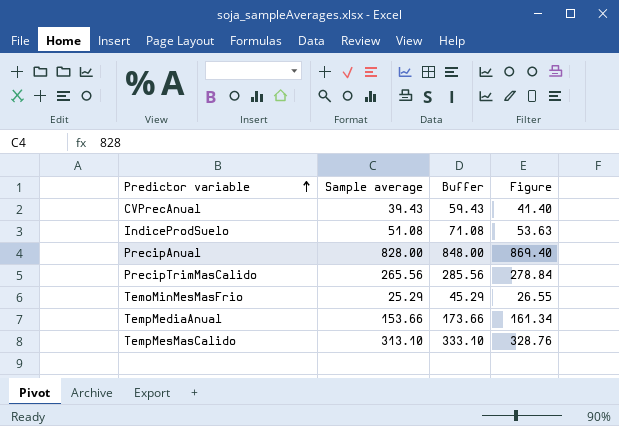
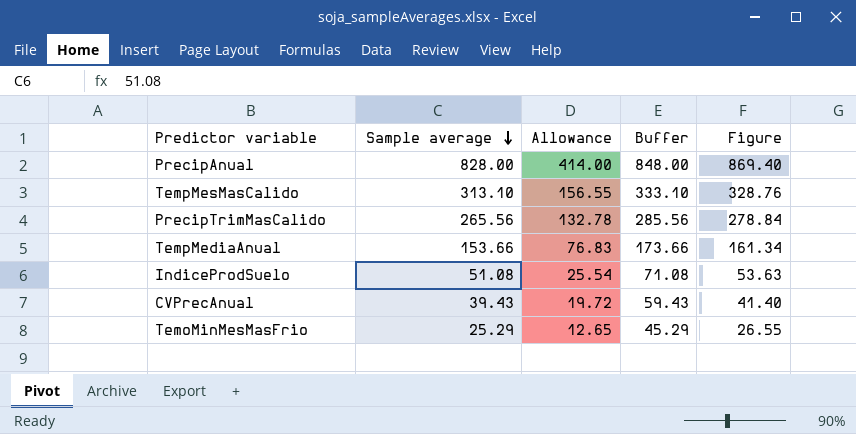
row order: Predictor variable ascending -> Sample average descending
column Allowance | formula: none -> [Sample average] * 0.5

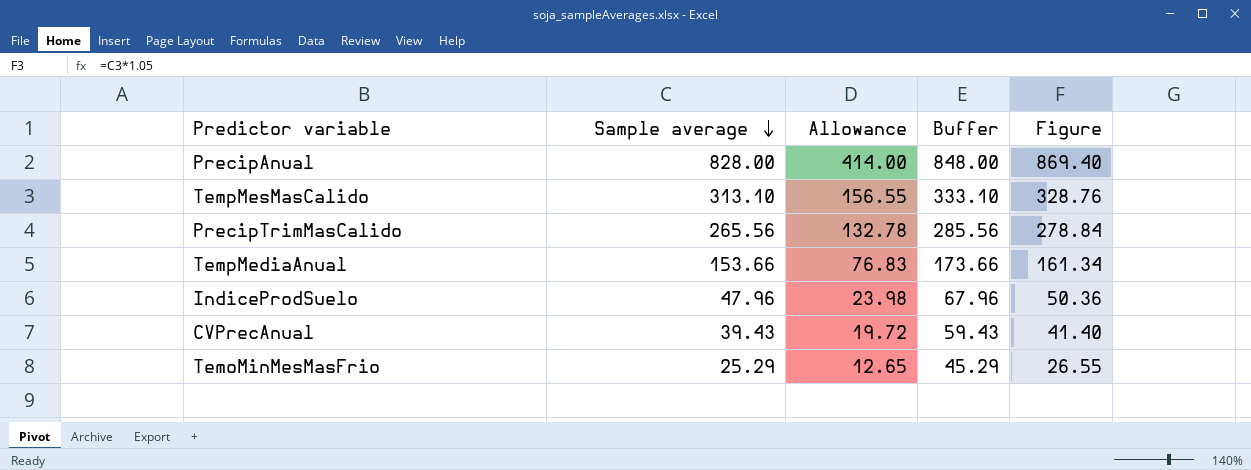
IndiceProdSuelo | Sample average: 51.08 -> 47.96
IndiceProdSuelo | Allowance: 25.54 -> 23.98
IndiceProdSuelo | Buffer: 71.08 -> 67.96
IndiceProdSuelo | Figure: 53.63 -> 50.36

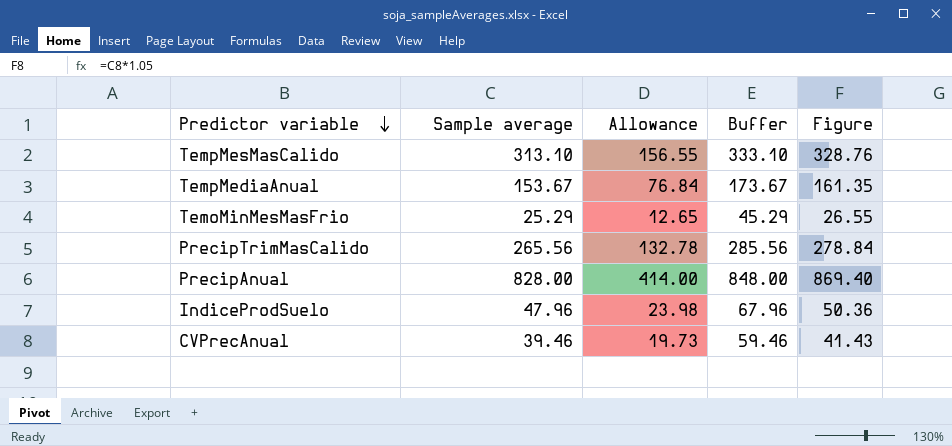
row order: Sample average descending -> Predictor variable descending
TempMediaAnual | Sample average: 153.66 -> 153.67
TempMediaAnual | Allowance: 76.83 -> 76.84
TempMediaAnual | Buffer: 173.66 -> 173.67
TempMediaAnual | Figure: 161.34 -> 161.35
CVPrecAnual | Sample average: 39.43 -> 39.46
CVPrecAnual | Allowance: 19.72 -> 19.73
CVPrecAnual | Buffer: 59.43 -> 59.46
CVPrecAnual | Figure: 41.40 -> 41.43

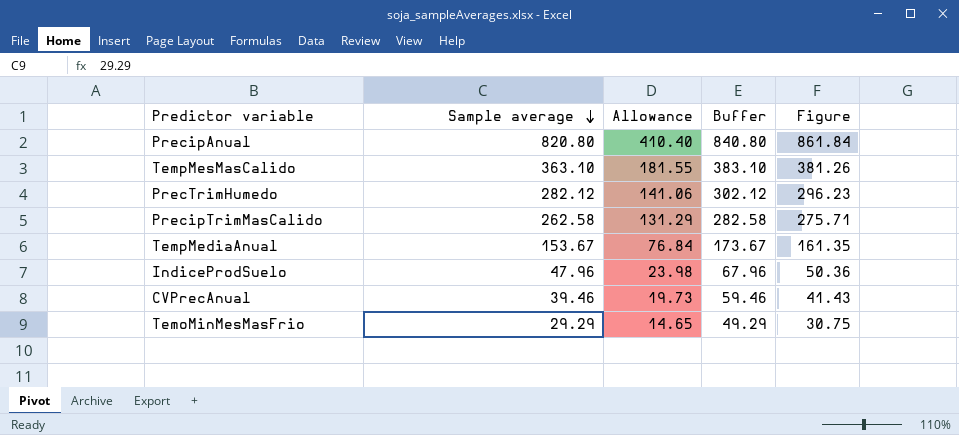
row order: Predictor variable descending -> Sample average descending
PrecipAnual | Sample average: 828.00 -> 820.80
PrecipAnual | Allowance: 414.00 -> 410.40
PrecipAnual | Buffer: 848.00 -> 840.80
PrecipAnual | Figure: 869.40 -> 861.84
TempMesMasCalido | Sample average: 313.10 -> 363.10
TempMesMasCalido | Allowance: 156.55 -> 181.55
TempMesMasCalido | Buffer: 333.10 -> 383.10
TempMesMasCalido | Figure: 328.76 -> 381.26
row PrecTrimHumedo: none -> 282.12 | 141.06 | 302.12 | 296.23
PrecipTrimMasCalido | Sample average: 265.56 -> 262.58
PrecipTrimMasCalido | Allowance: 132.78 -> 131.29
PrecipTrimMasCalido | Buffer: 285.56 -> 282.58
PrecipTrimMasCalido | Figure: 278.84 -> 275.71
TemoMinMesMasFrio | Sample average: 25.29 -> 29.29
TemoMinMesMasFrio | Allowance: 12.65 -> 14.65
TemoMinMesMasFrio | Buffer: 45.29 -> 49.29
TemoMinMesMasFrio | Figure: 26.55 -> 30.75

